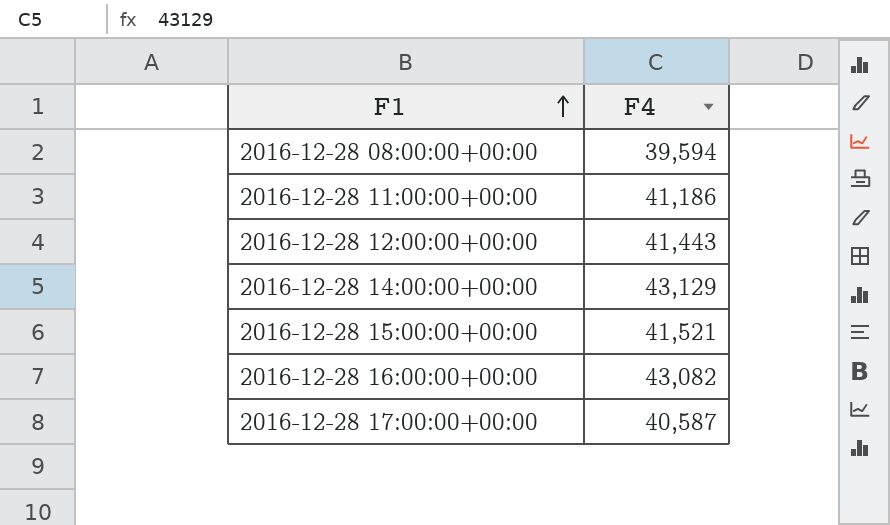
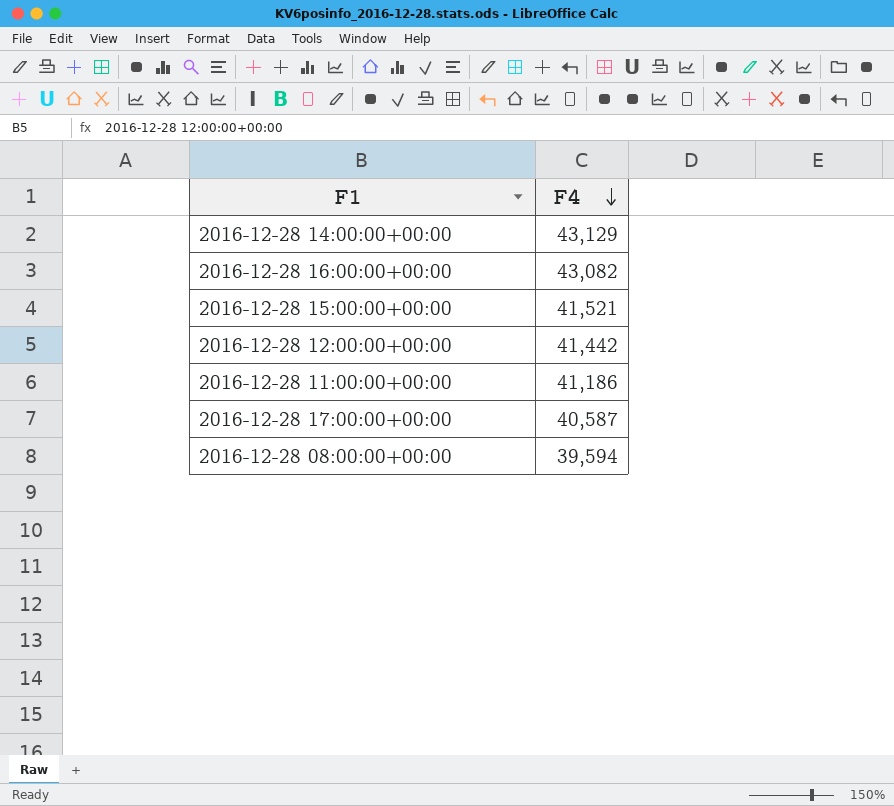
row order: F1 ascending -> F4 descending
2016-12-28 12:00:00+00:00 | F4: 41,443 -> 41,442

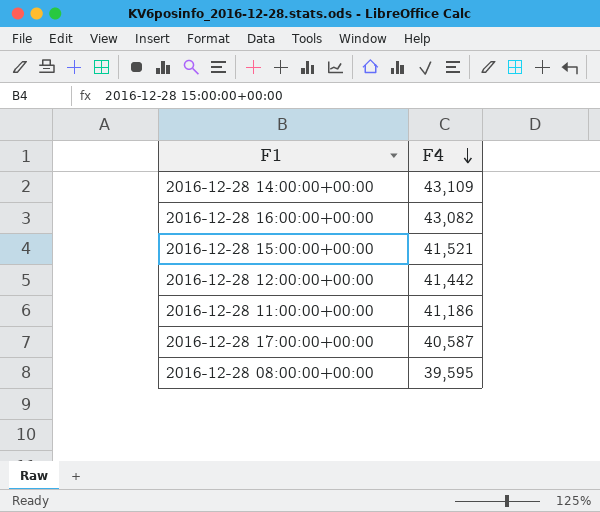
2016-12-28 14:00:00+00:00 | F4: 43,129 -> 43,109
2016-12-28 08:00:00+00:00 | F4: 39,594 -> 39,595

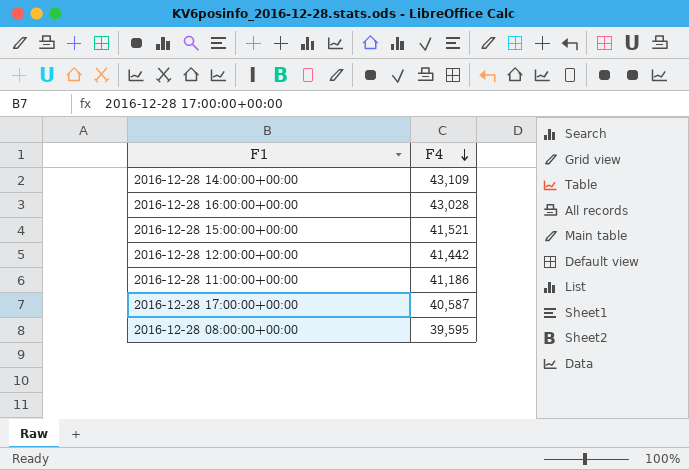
2016-12-28 16:00:00+00:00 | F4: 43,082 -> 43,028

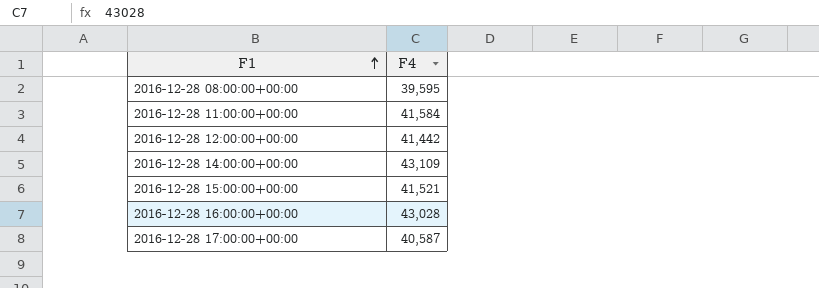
row order: F4 descending -> F1 ascending
2016-12-28 11:00:00+00:00 | F4: 41,186 -> 41,584

